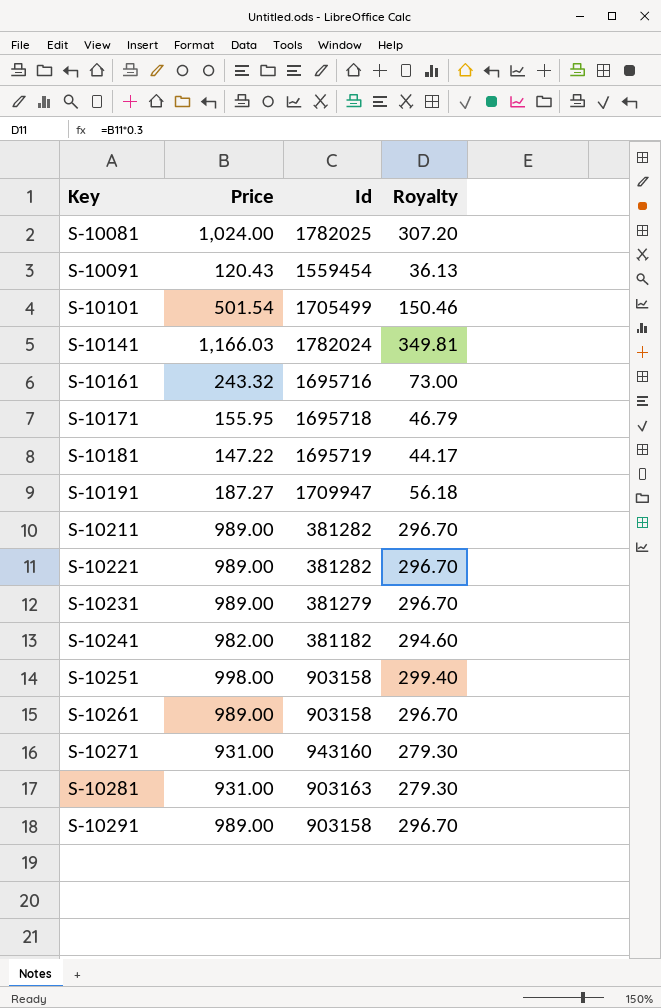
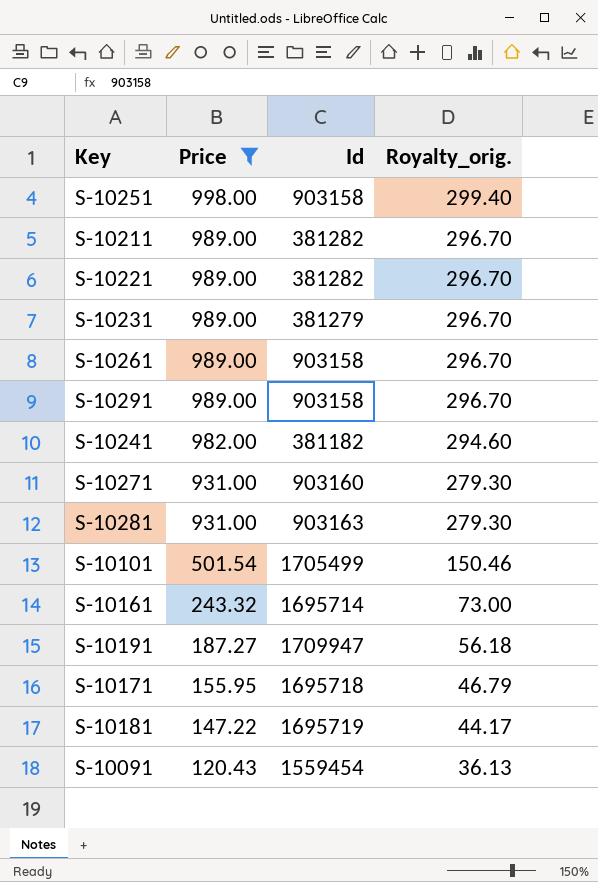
filter: none -> Price <= 998.00
row order: Key ascending -> Price descending
column name: Royalty -> Royalty_orig.
S-10271 | Id: 943160 -> 903160
S-10161 | Id: 1695716 -> 1695714

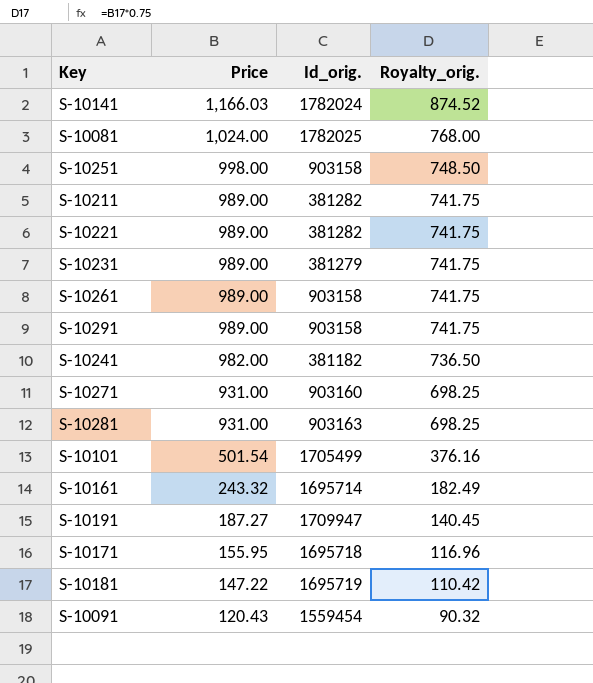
filter: Price <= 998.00 -> none
column name: Id -> Id_orig.
column Royalty_orig. | formula: [Price] * 0.3 -> [Price] * 0.75

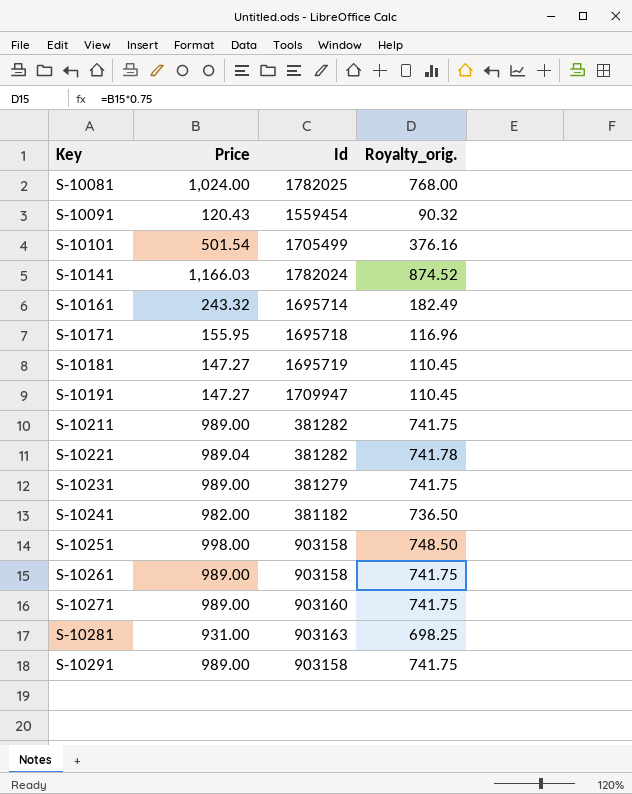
row order: Price descending -> Key ascending
column name: Id_orig. -> Id
S-10181 | Price: 147.22 -> 147.27
S-10181 | Royalty_orig.: 110.42 -> 110.45
S-10191 | Price: 187.27 -> 147.27
S-10191 | Royalty_orig.: 140.45 -> 110.45
S-10221 | Price: 989.00 -> 989.04
S-10221 | Royalty_orig.: 741.75 -> 741.78
S-10271 | Price: 931.00 -> 989.00
S-10271 | Royalty_orig.: 698.25 -> 741.75

